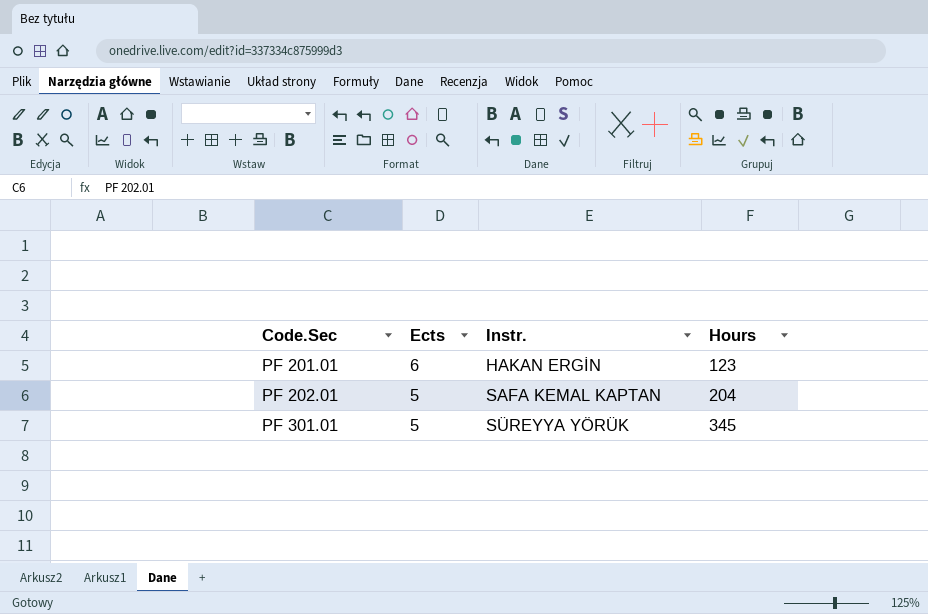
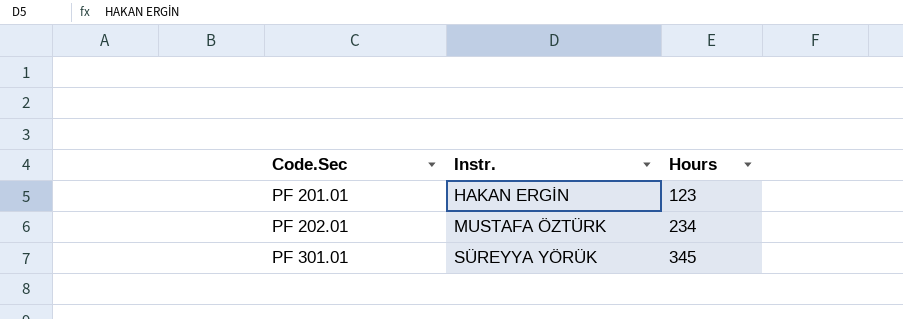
column Ects | position: 2 -> none
PF 202.01 | Instr.: SAFA KEMAL KAPTAN -> MUSTAFA ÖZTÜRK
PF 202.01 | Hours: 204 -> 234

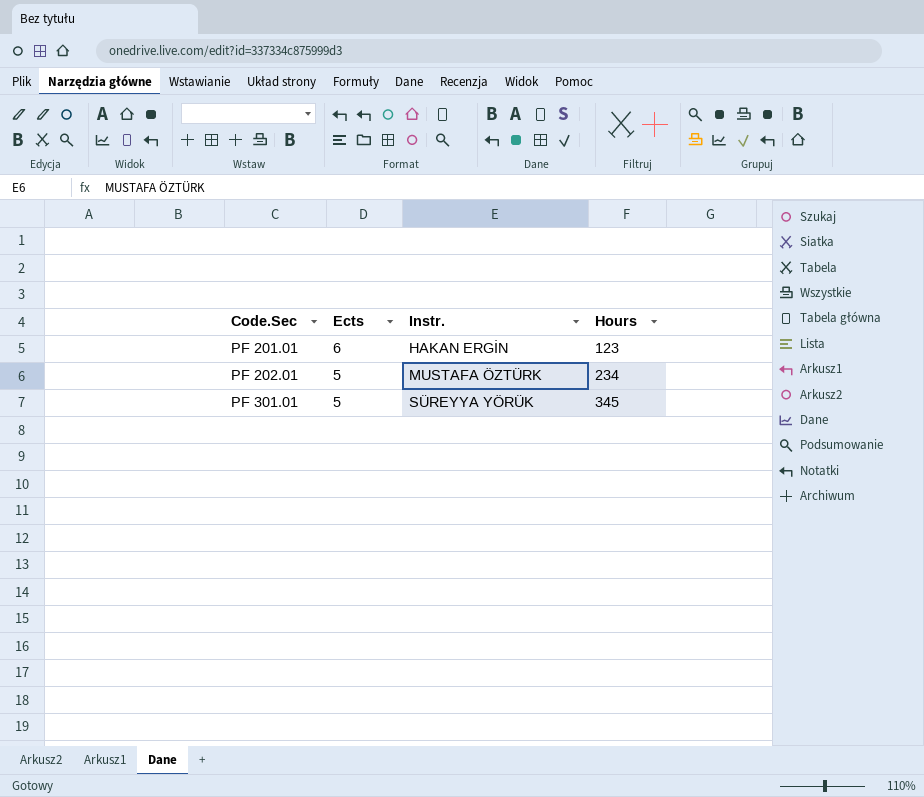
column Ects | position: none -> 2

